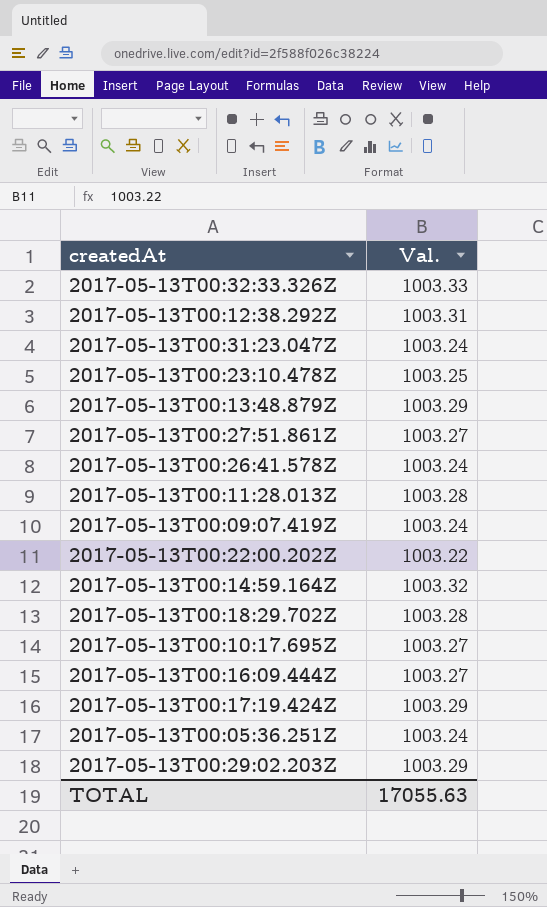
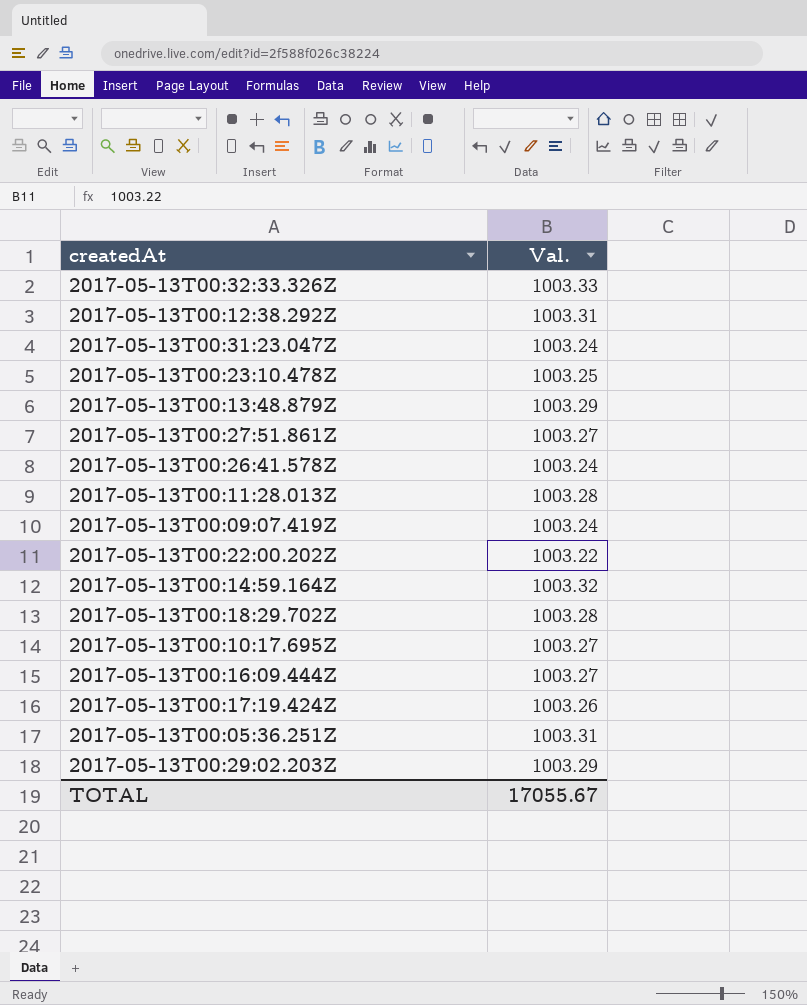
2017-05-13T00:17:19.424Z | Val.: 1003.29 -> 1003.26
2017-05-13T00:05:36.251Z | Val.: 1003.24 -> 1003.31
TOTAL | Val.: 17055.63 -> 17055.67

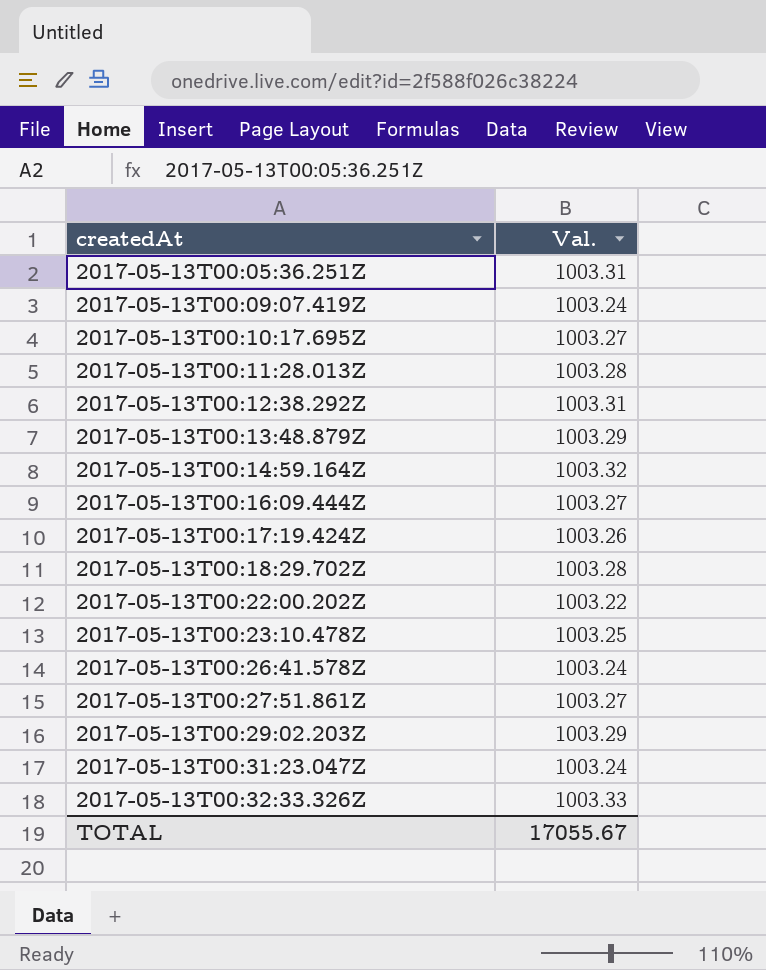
row order: none -> createdAt ascending

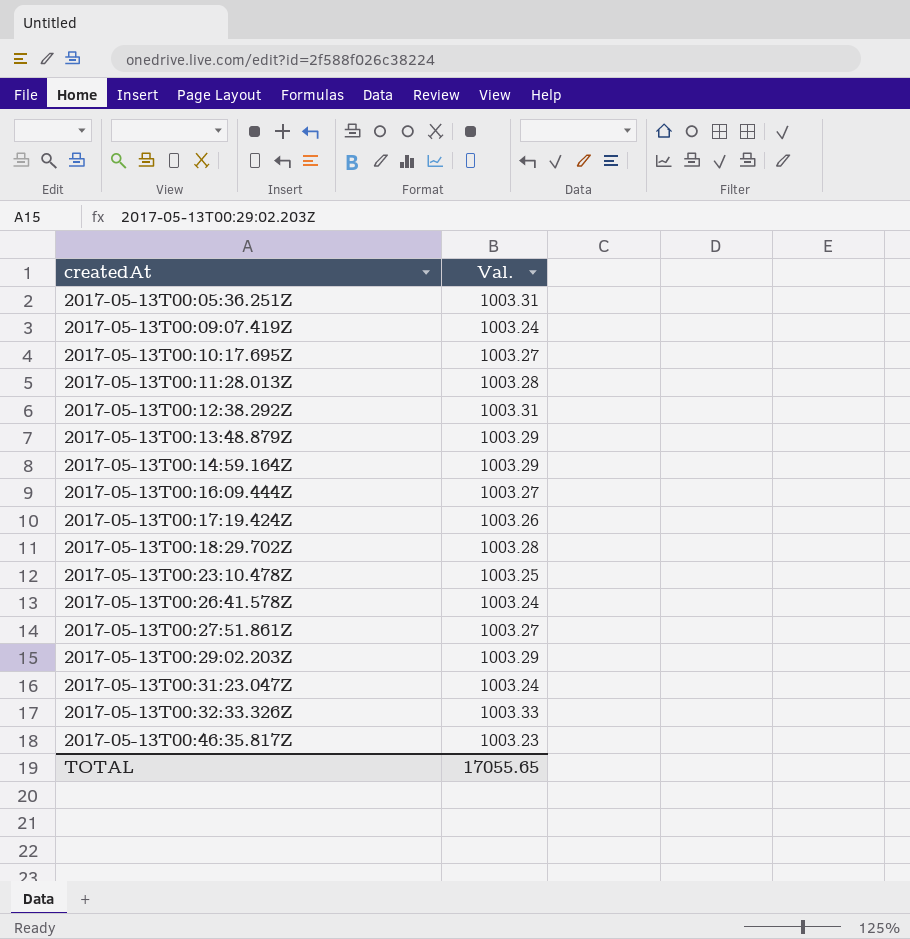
row 2017-05-13T00:22:00.202Z: 1003.22 -> none
2017-05-13T00:14:59.164Z | Val.: 1003.32 -> 1003.29
row 2017-05-13T00:46:35.817Z: none -> 1003.23
TOTAL | Val.: 17055.67 -> 17055.65

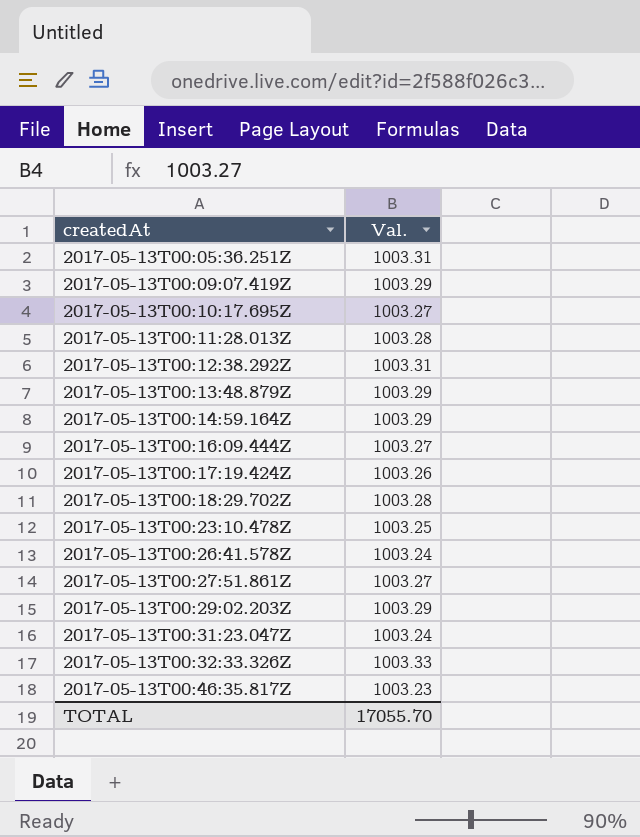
2017-05-13T00:09:07.419Z | Val.: 1003.24 -> 1003.29
TOTAL | Val.: 17055.65 -> 17055.70

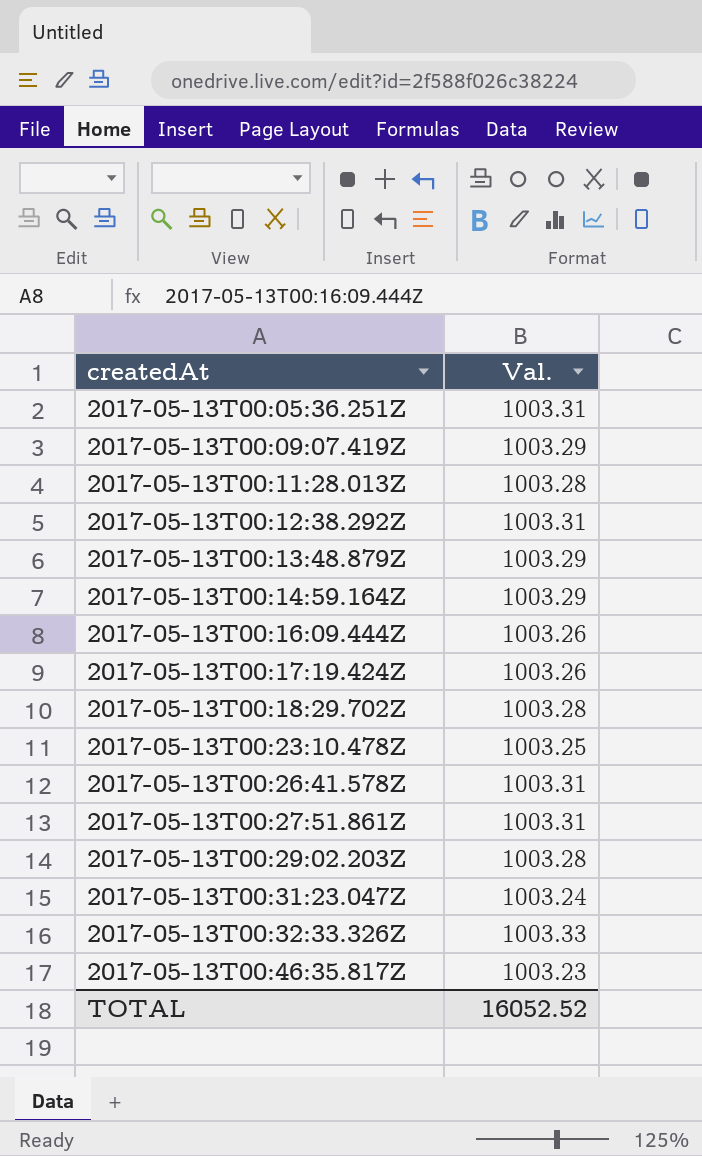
row 2017-05-13T00:10:17.695Z: 1003.27 -> none
2017-05-13T00:16:09.444Z | Val.: 1003.27 -> 1003.26
2017-05-13T00:26:41.578Z | Val.: 1003.24 -> 1003.31
2017-05-13T00:27:51.861Z | Val.: 1003.27 -> 1003.31
2017-05-13T00:29:02.203Z | Val.: 1003.29 -> 1003.28
TOTAL | Val.: 17055.70 -> 16052.52

